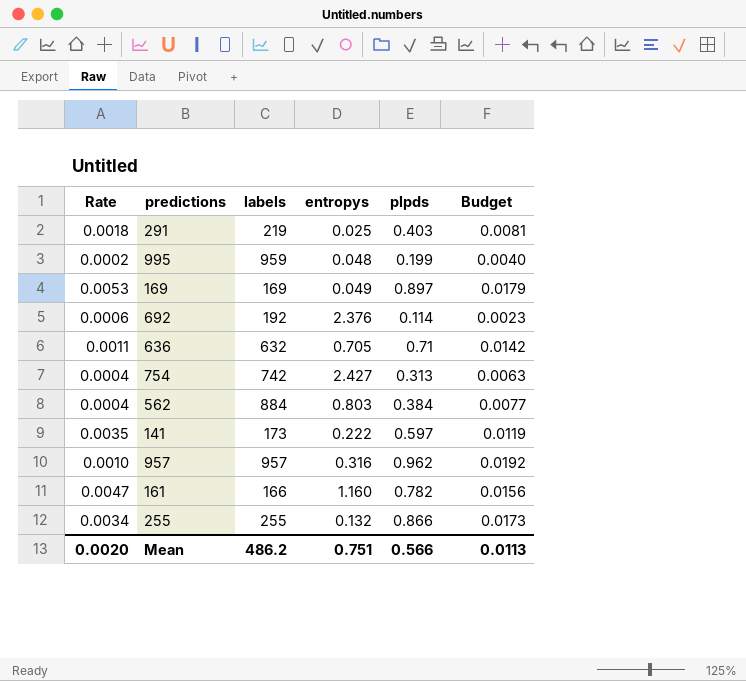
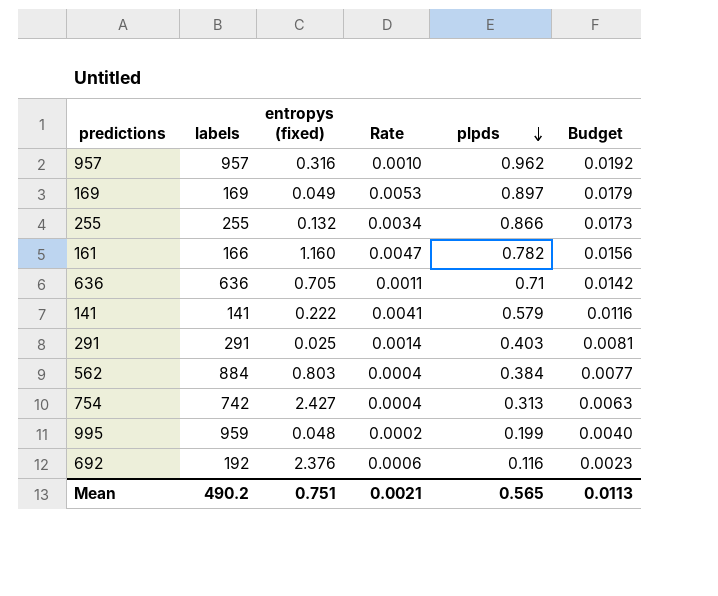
row order: none -> plpds descending
column name: entropys -> entropys (fixed)
column Rate | position: 1 -> 4
636 | labels: 632 -> 636
141 | labels: 173 -> 141
141 | Rate: 0.0035 -> 0.0041
141 | plpds: 0.597 -> 0.579
141 | Budget: 0.0119 -> 0.0116
291 | labels: 219 -> 291
291 | Rate: 0.0018 -> 0.0014
692 | plpds: 0.114 -> 0.116
Mean | labels: 486.2 -> 490.2
Mean | Rate: 0.0020 -> 0.0021
Mean | plpds: 0.566 -> 0.565

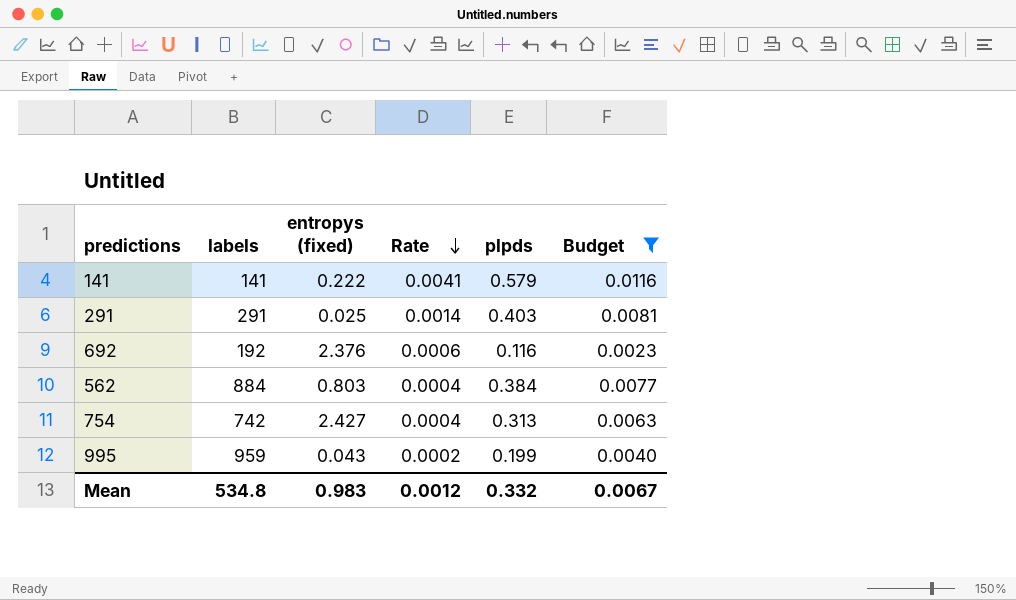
filter: none -> Budget <= 0.0116
row order: plpds descending -> Rate descending
995 | entropys (fixed): 0.048 -> 0.043
Mean | labels: 490.2 -> 534.8
Mean | entropys (fixed): 0.751 -> 0.983
Mean | Rate: 0.0021 -> 0.0012
Mean | plpds: 0.565 -> 0.332
Mean | Budget: 0.0113 -> 0.0067

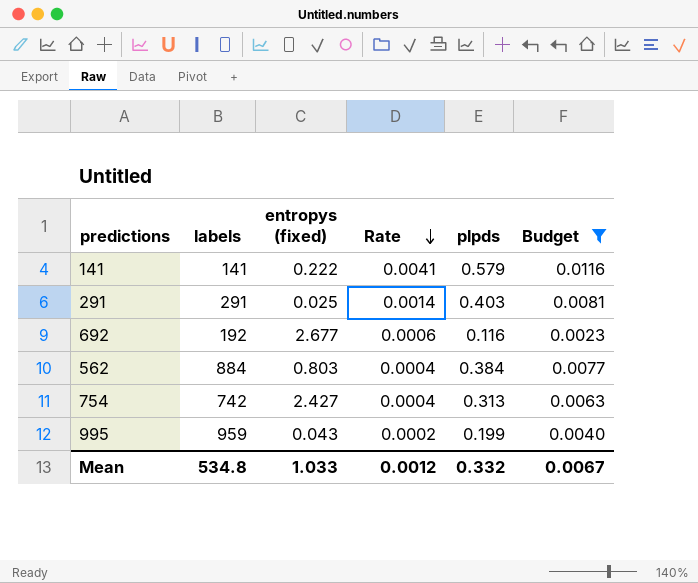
692 | entropys (fixed): 2.376 -> 2.677
Mean | entropys (fixed): 0.983 -> 1.033

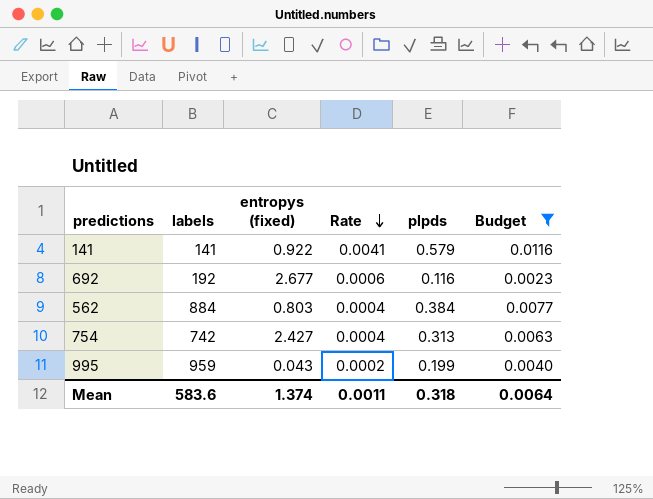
row 291: 291 | 0.025 | 0.0014 | 0.403 | 0.0081 -> none
141 | entropys (fixed): 0.222 -> 0.922
Mean | labels: 534.8 -> 583.6
Mean | entropys (fixed): 1.033 -> 1.374
Mean | Rate: 0.0012 -> 0.0011
Mean | plpds: 0.332 -> 0.318
Mean | Budget: 0.0067 -> 0.0064

